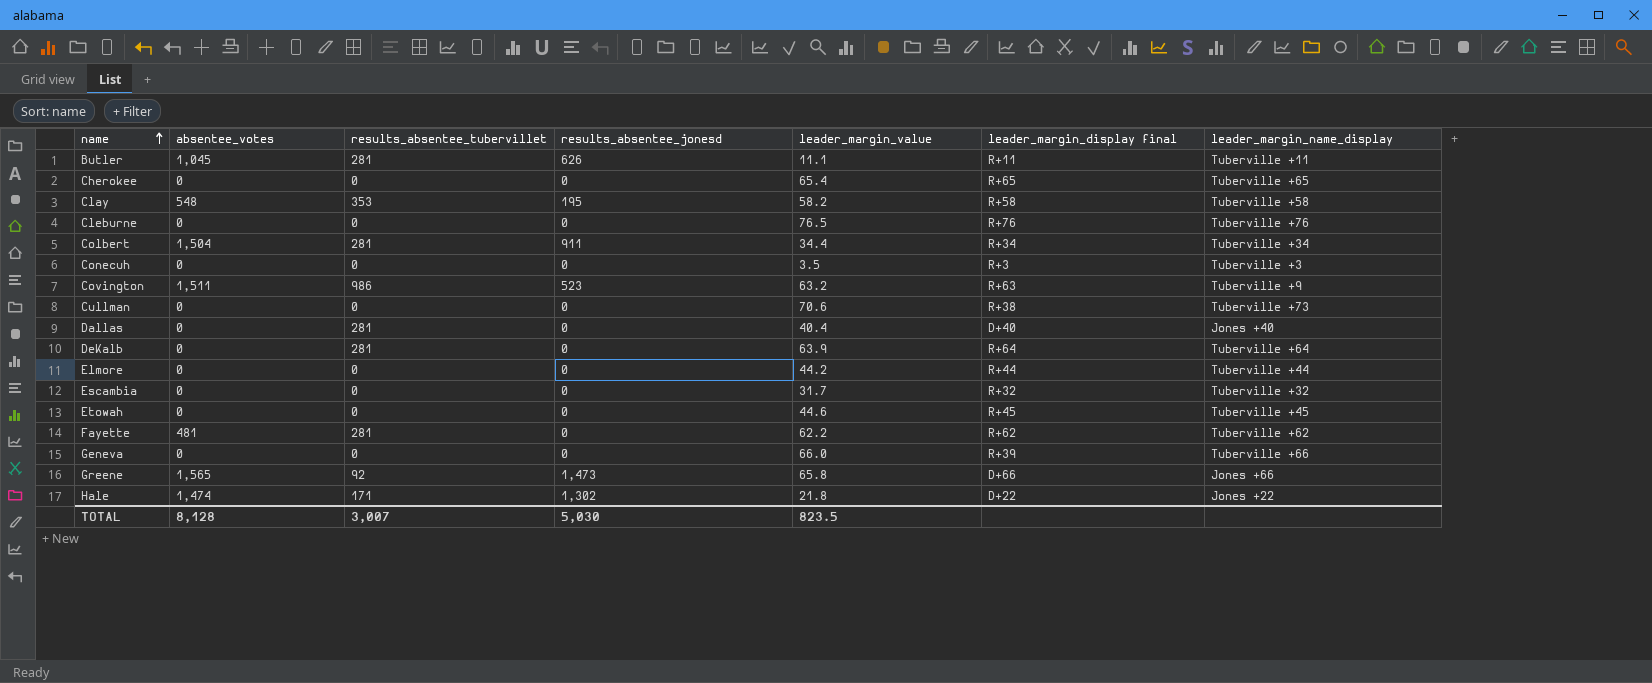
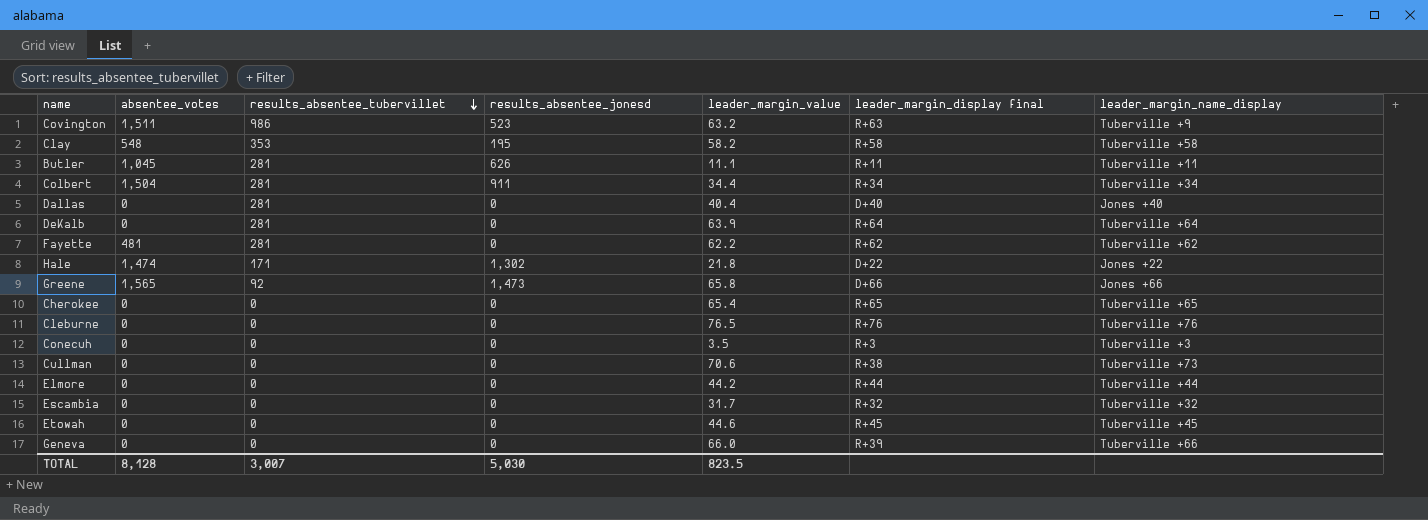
row order: name ascending -> results_absentee_tubervillet descending

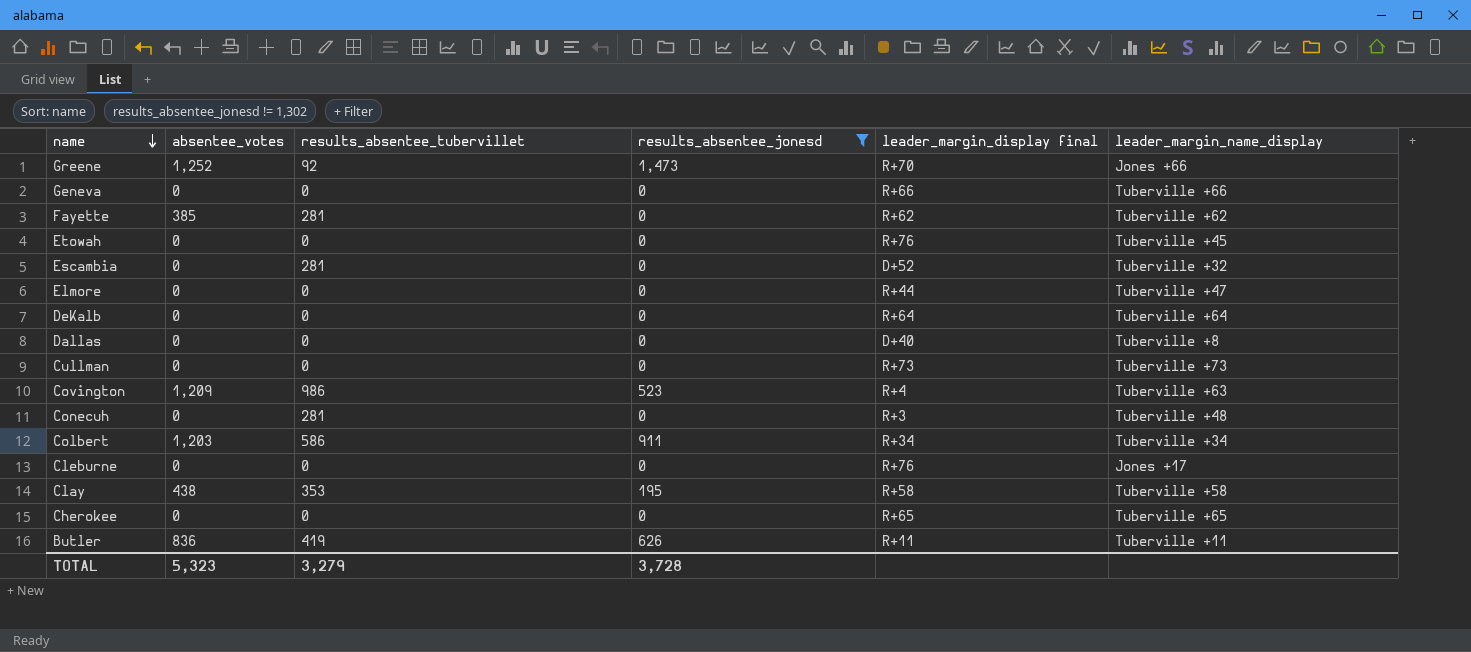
filter: none -> results_absentee_jonesd != 1,302
row order: results_absentee_tubervillet descending -> name descending
column leader_margin_value | position: 5 -> none
Greene | absentee_votes: 1,565 -> 1,252
Greene | leader_margin_display final: D+66 -> R+70
Geneva | leader_margin_display final: R+39 -> R+66
Fayette | absentee_votes: 481 -> 385
Etowah | leader_margin_display final: R+45 -> R+76
Escambia | results_absentee_tubervillet: 0 -> 281
Escambia | leader_margin_display final: R+32 -> D+52
Elmore | leader_margin_name_display: Tuberville +44 -> Tuberville +47
DeKalb | results_absentee_tubervillet: 281 -> 0
Dallas | results_absentee_tubervillet: 281 -> 0
Dallas | leader_margin_name_display: Jones +40 -> Tuberville +8
Cullman | leader_margin_display final: R+38 -> R+73
Covington | absentee_votes: 1,511 -> 1,209
Covington | leader_margin_display final: R+63 -> R+4
Covington | leader_margin_name_display: Tuberville +9 -> Tuberville +63
Conecuh | results_absentee_tubervillet: 0 -> 281
Conecuh | leader_margin_name_display: Tuberville +3 -> Tuberville +48
Colbert | absentee_votes: 1,504 -> 1,203
Colbert | results_absentee_tubervillet: 281 -> 586
Cleburne | leader_margin_name_display: Tuberville +76 -> Jones +17
Clay | absentee_votes: 548 -> 438
Butler | absentee_votes: 1,045 -> 836
Butler | results_absentee_tubervillet: 281 -> 419
TOTAL | absentee_votes: 8,128 -> 5,323
TOTAL | results_absentee_tubervillet: 3,007 -> 3,279
TOTAL | results_absentee_jonesd: 5,030 -> 3,728

